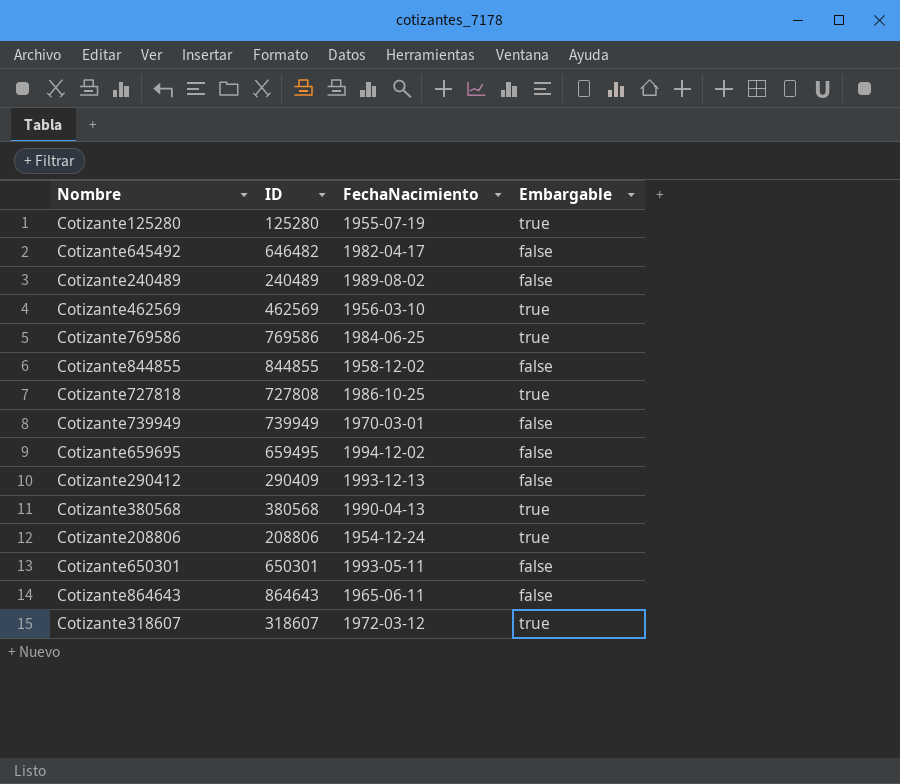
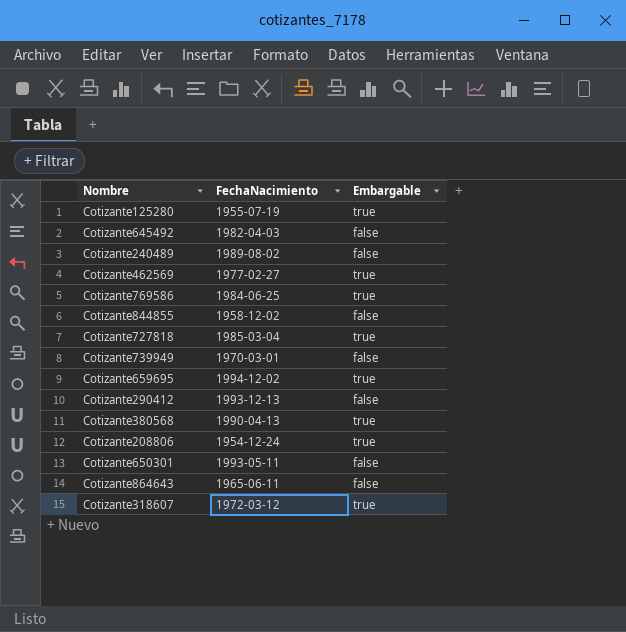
column ID | position: 2 -> none
Cotizante645492 | FechaNacimiento: 1982-04-17 -> 1982-04-03
Cotizante462569 | FechaNacimiento: 1956-03-10 -> 1977-02-27
Cotizante727818 | FechaNacimiento: 1986-10-25 -> 1985-03-04
Cotizante659695 | Embargable: false -> true

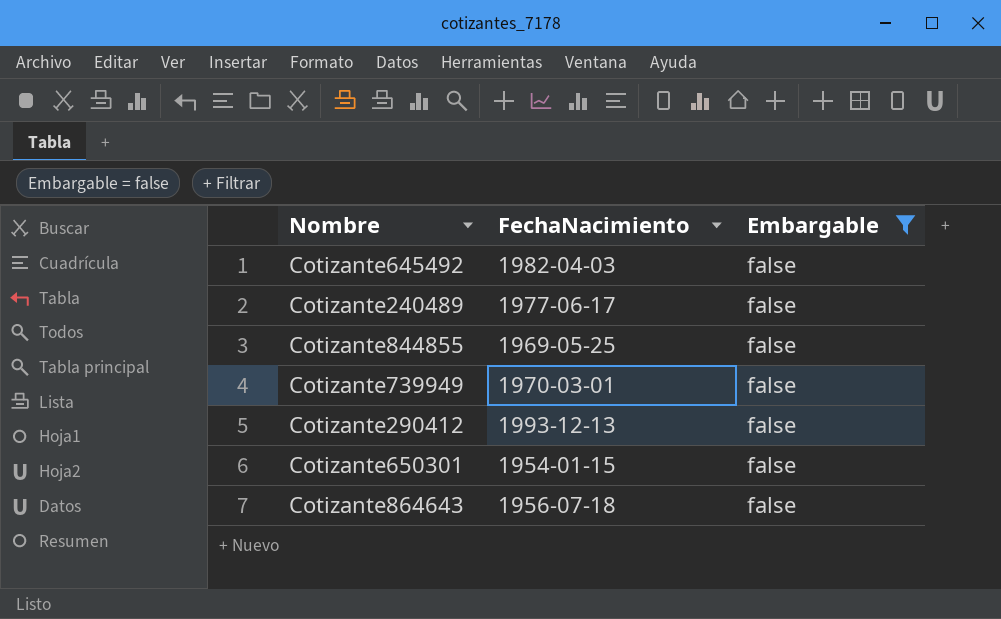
filter: none -> Embargable = false
Cotizante240489 | FechaNacimiento: 1989-08-02 -> 1977-06-17
Cotizante844855 | FechaNacimiento: 1958-12-02 -> 1969-05-25
Cotizante650301 | FechaNacimiento: 1993-05-11 -> 1954-01-15
Cotizante864643 | FechaNacimiento: 1965-06-11 -> 1956-07-18

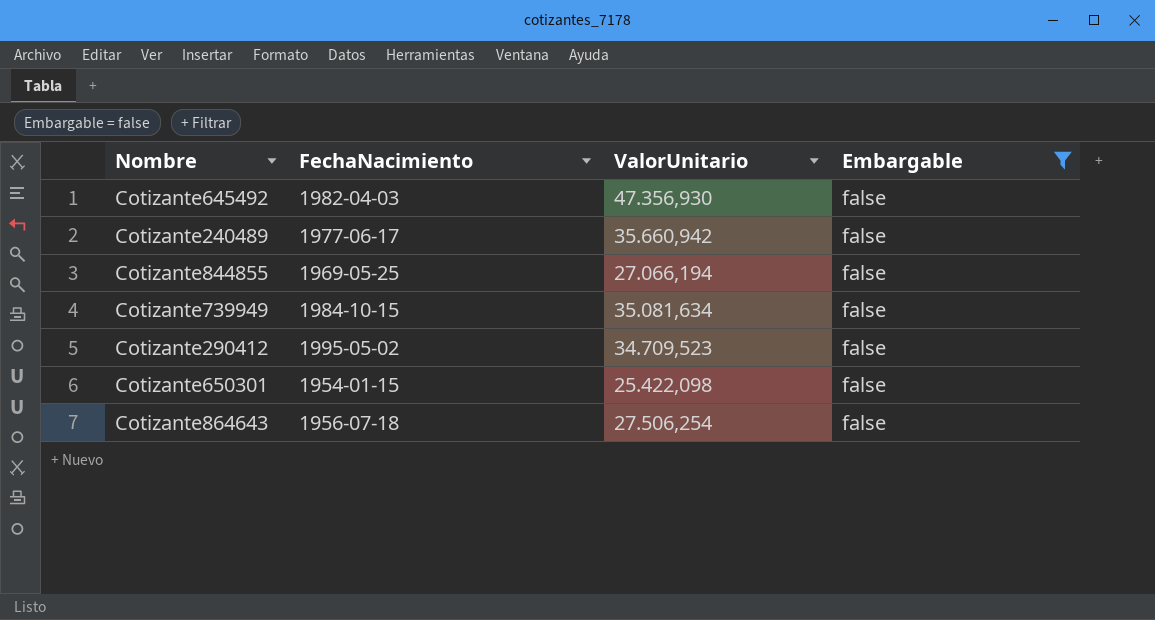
column ValorUnitario | position: none -> 3
Cotizante739949 | FechaNacimiento: 1970-03-01 -> 1984-10-15
Cotizante290412 | FechaNacimiento: 1993-12-13 -> 1995-05-02

